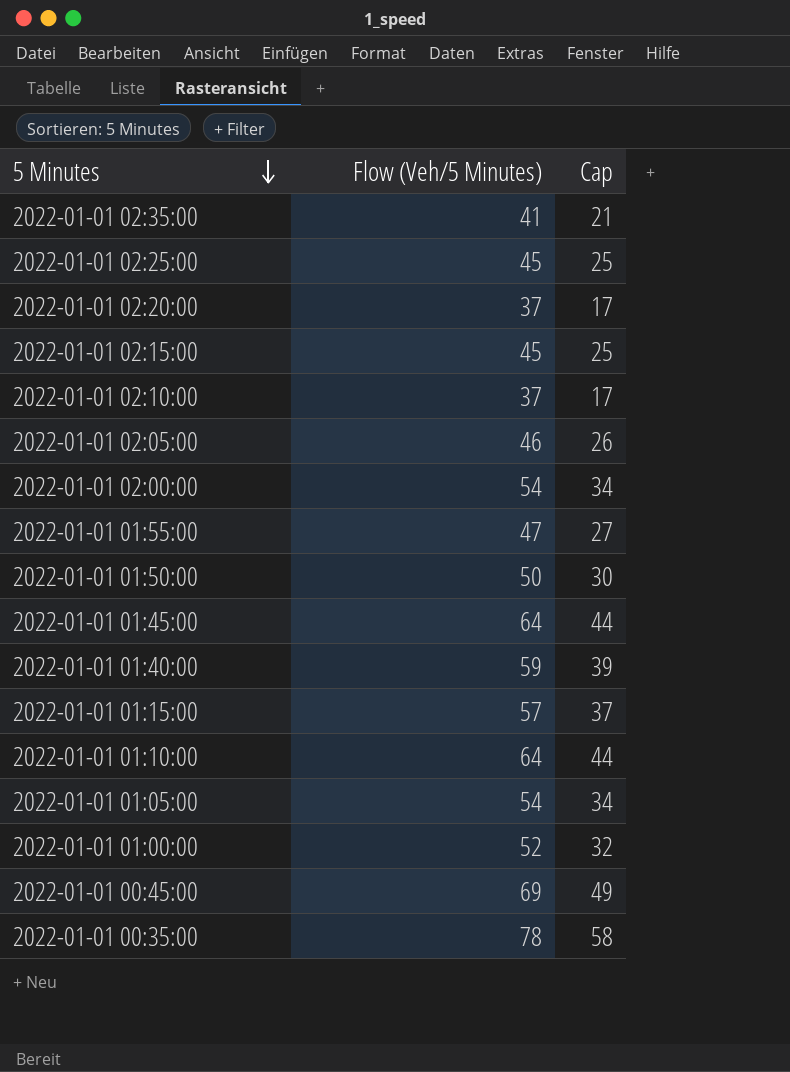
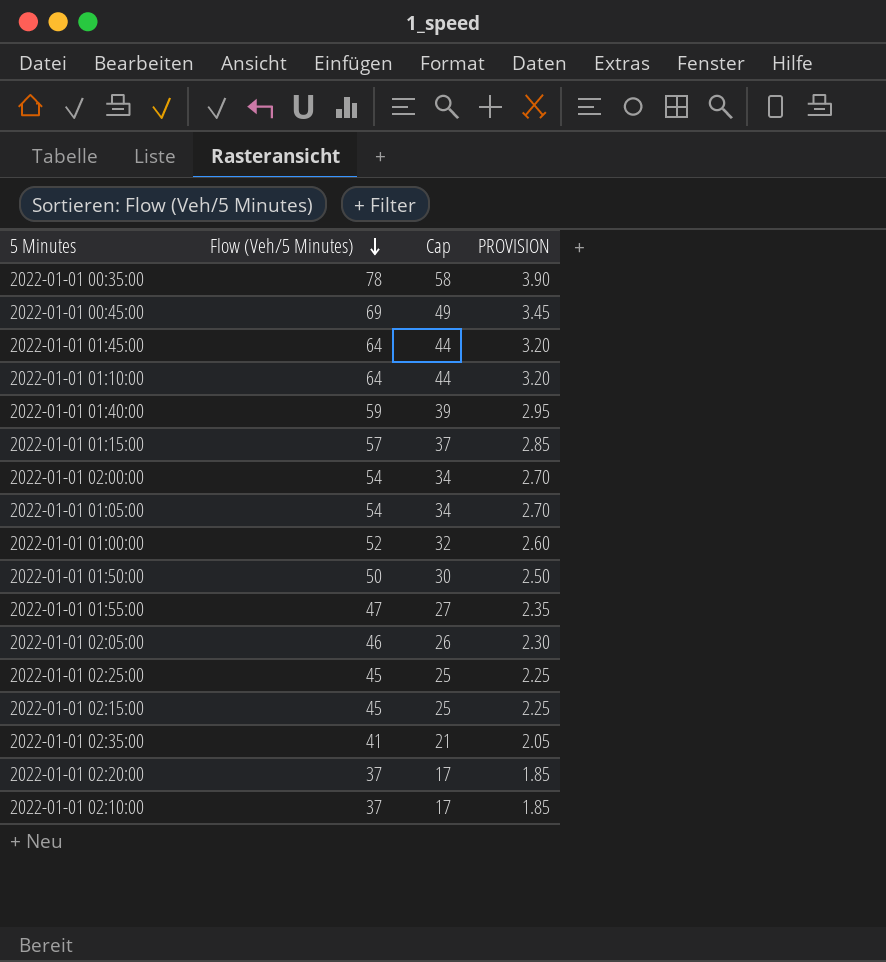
row order: 5 Minutes descending -> Flow (Veh/5 Minutes) descending
column PROVISION | formula: none -> [Flow (Veh/5 Minutes)] * 0.05

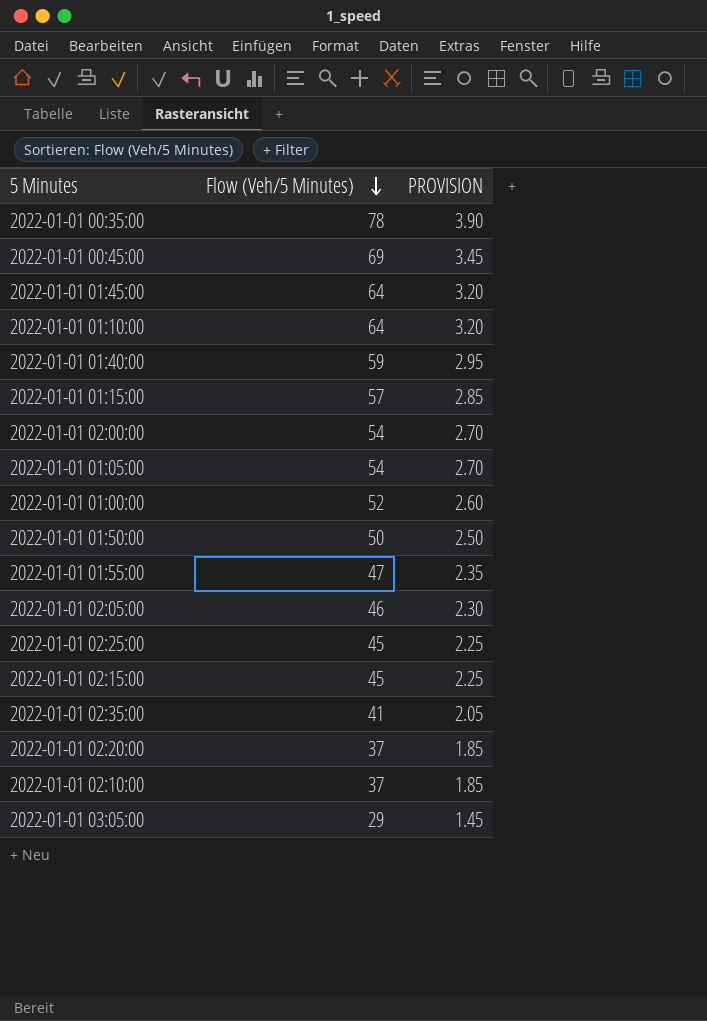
column Cap | formula: [Flow (Veh/5 Minutes)] - 20 -> none
row 2022-01-01 03:05:00: none -> 29 | 1.45

